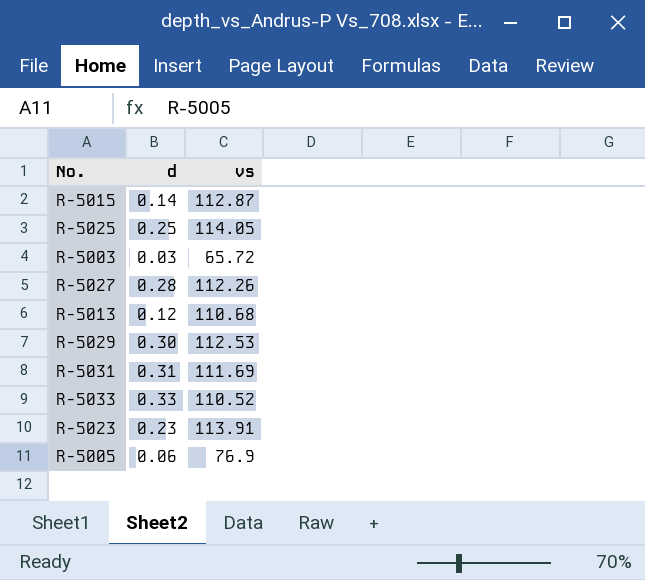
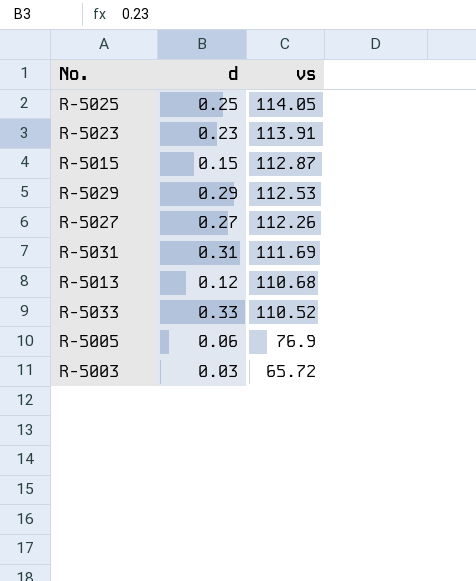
row order: none -> vs descending
R-5015 | d: 0.14 -> 0.15
R-5029 | d: 0.30 -> 0.29
R-5027 | d: 0.28 -> 0.27

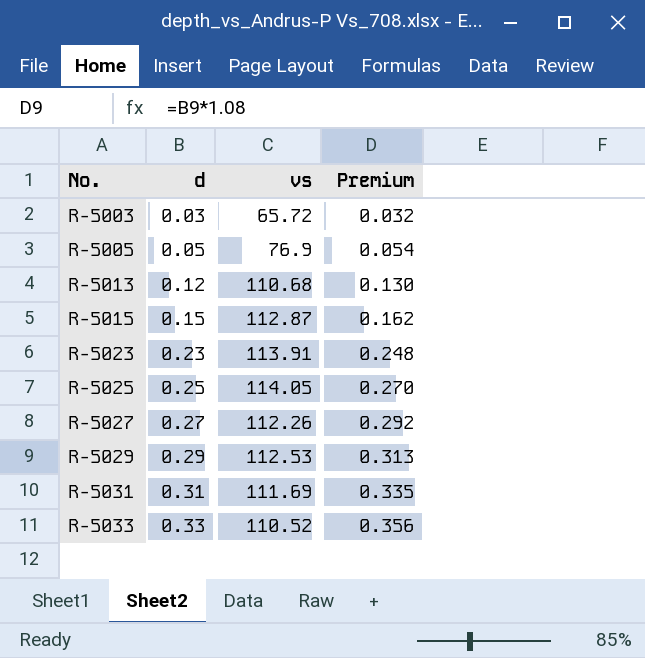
row order: vs descending -> No. ascending
column Premium | formula: none -> [d] * 1.08
R-5005 | d: 0.06 -> 0.05

